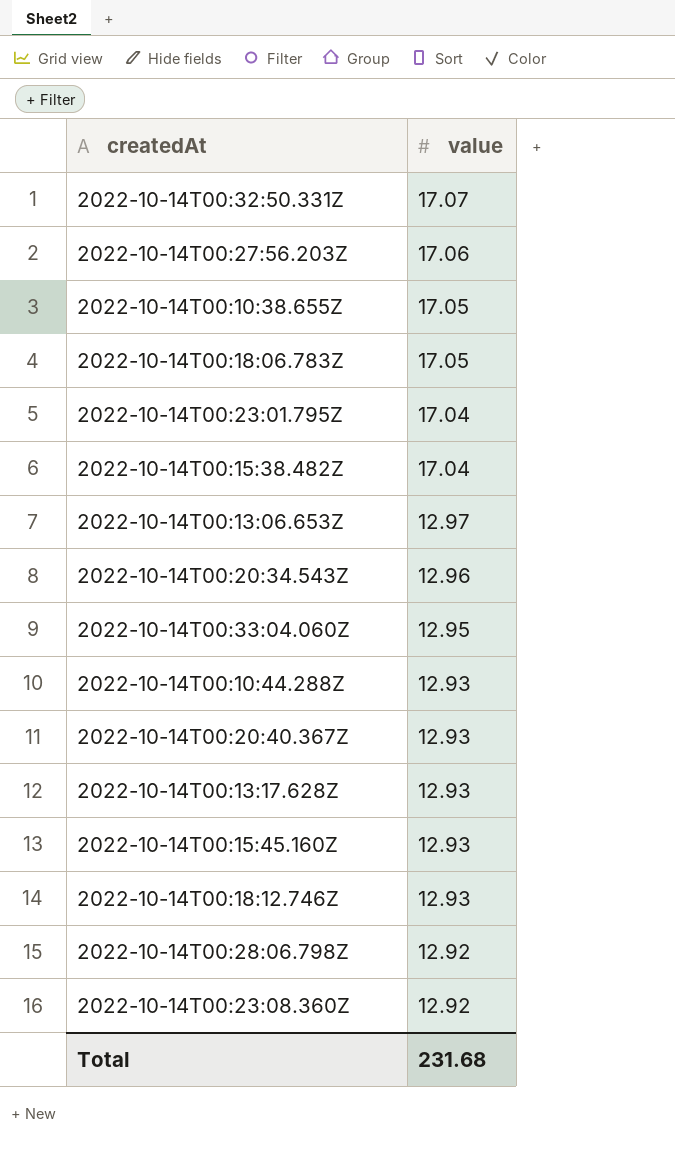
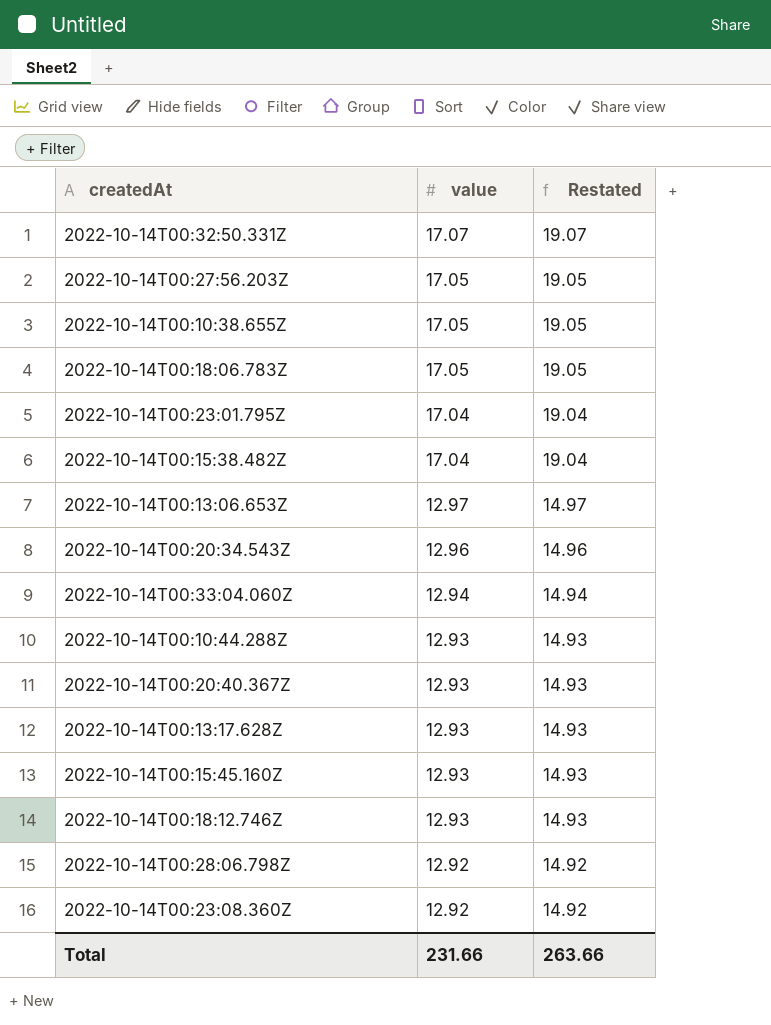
column Restated | formula: none -> [value] + 2
2022-10-14T00:27:56.203Z | value: 17.06 -> 17.05
2022-10-14T00:33:04.060Z | value: 12.95 -> 12.94
Total | value: 231.68 -> 231.66

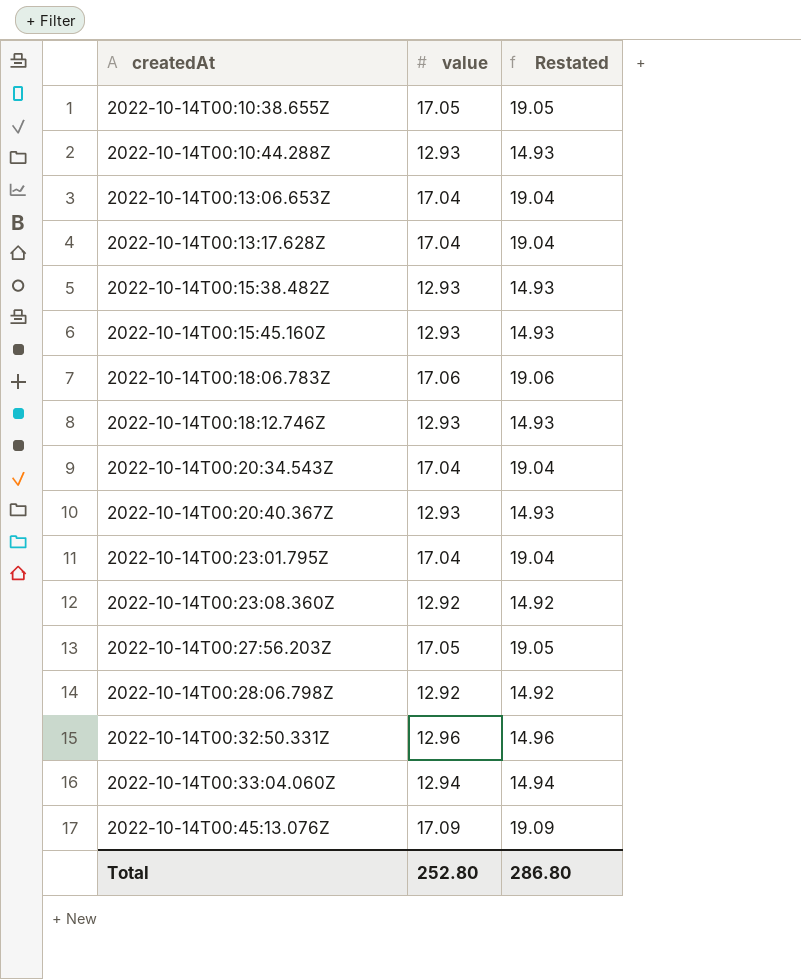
row order: value descending -> createdAt ascending
2022-10-14T00:13:06.653Z | value: 12.97 -> 17.04
2022-10-14T00:13:06.653Z | Restated: 14.97 -> 19.04
2022-10-14T00:13:17.628Z | value: 12.93 -> 17.04
2022-10-14T00:13:17.628Z | Restated: 14.93 -> 19.04
2022-10-14T00:15:38.482Z | value: 17.04 -> 12.93
2022-10-14T00:15:38.482Z | Restated: 19.04 -> 14.93
2022-10-14T00:18:06.783Z | value: 17.05 -> 17.06
2022-10-14T00:18:06.783Z | Restated: 19.05 -> 19.06
2022-10-14T00:20:34.543Z | value: 12.96 -> 17.04
2022-10-14T00:20:34.543Z | Restated: 14.96 -> 19.04
2022-10-14T00:32:50.331Z | value: 17.07 -> 12.96
2022-10-14T00:32:50.331Z | Restated: 19.07 -> 14.96
row 2022-10-14T00:45:13.076Z: none -> 17.09 | 19.09
Total | value: 231.66 -> 252.80
Total | Restated: 263.66 -> 286.80

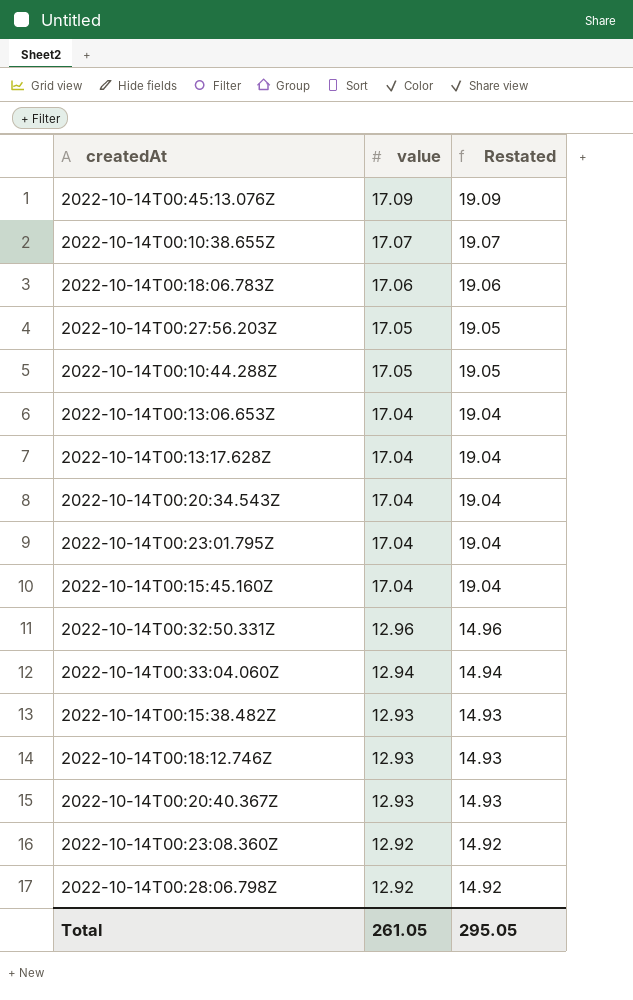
row order: createdAt ascending -> value descending
2022-10-14T00:10:38.655Z | value: 17.05 -> 17.07
2022-10-14T00:10:38.655Z | Restated: 19.05 -> 19.07
2022-10-14T00:10:44.288Z | value: 12.93 -> 17.05
2022-10-14T00:10:44.288Z | Restated: 14.93 -> 19.05
2022-10-14T00:15:45.160Z | value: 12.93 -> 17.04
2022-10-14T00:15:45.160Z | Restated: 14.93 -> 19.04
Total | value: 252.80 -> 261.05
Total | Restated: 286.80 -> 295.05

